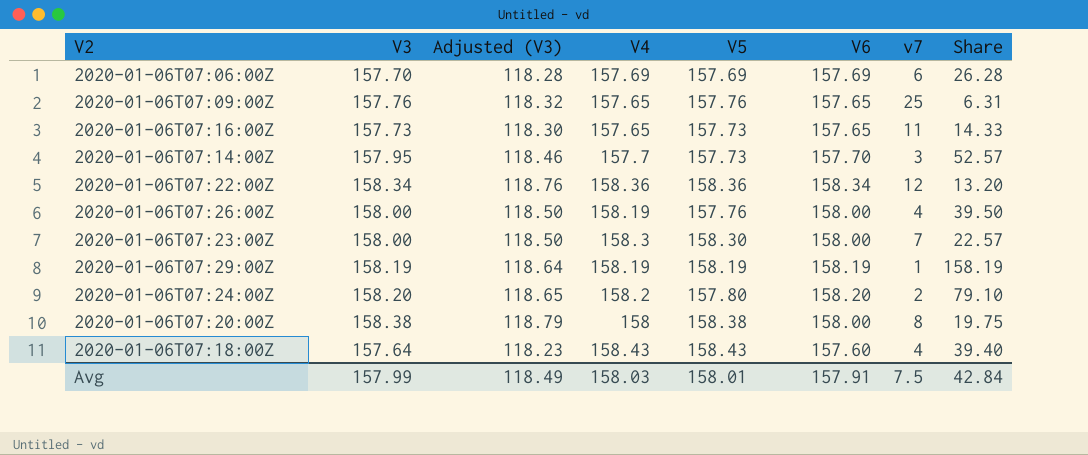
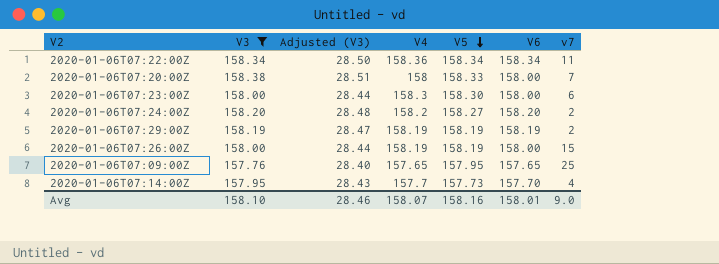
filter: none -> V3 >= 157.76
row order: none -> V5 descending
column Share | formula: [V6] / [v7] -> none
column Adjusted (V3) | formula: [V3] * 0.75 -> [V3] * 0.18
2020-01-06T07:22:00Z | V5: 158.36 -> 158.34
2020-01-06T07:22:00Z | v7: 12 -> 11
2020-01-06T07:20:00Z | V5: 158.38 -> 158.33
2020-01-06T07:20:00Z | v7: 8 -> 7
2020-01-06T07:23:00Z | v7: 7 -> 6
2020-01-06T07:24:00Z | V5: 157.80 -> 158.27
2020-01-06T07:29:00Z | v7: 1 -> 2
2020-01-06T07:26:00Z | V5: 157.76 -> 158.19
2020-01-06T07:26:00Z | v7: 4 -> 15
2020-01-06T07:09:00Z | V5: 157.76 -> 157.95
2020-01-06T07:14:00Z | v7: 3 -> 4
Avg | V3: 157.99 -> 158.10
Avg | Adjusted (V3): 118.49 -> 28.46
Avg | V4: 158.03 -> 158.07
Avg | V5: 158.01 -> 158.16
Avg | V6: 157.91 -> 158.01
Avg | v7: 7.5 -> 9.0

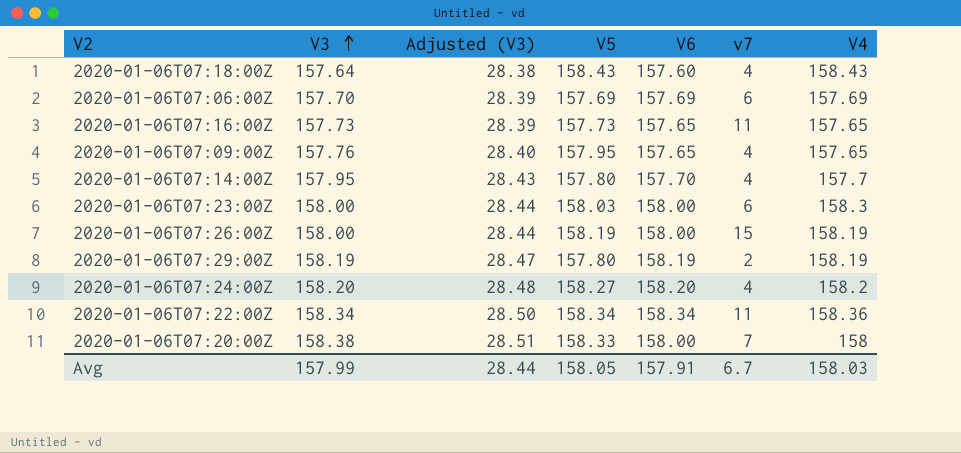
filter: V3 >= 157.76 -> none
row order: V5 descending -> V3 ascending
column V4 | position: 4 -> 7
2020-01-06T07:09:00Z | v7: 25 -> 4
2020-01-06T07:14:00Z | V5: 157.73 -> 157.80
2020-01-06T07:23:00Z | V5: 158.30 -> 158.03
2020-01-06T07:29:00Z | V5: 158.19 -> 157.80
2020-01-06T07:24:00Z | v7: 2 -> 4
Avg | V3: 158.10 -> 157.99
Avg | Adjusted (V3): 28.46 -> 28.44
Avg | V5: 158.16 -> 158.05
Avg | V6: 158.01 -> 157.91
Avg | v7: 9.0 -> 6.7
Avg | V4: 158.07 -> 158.03

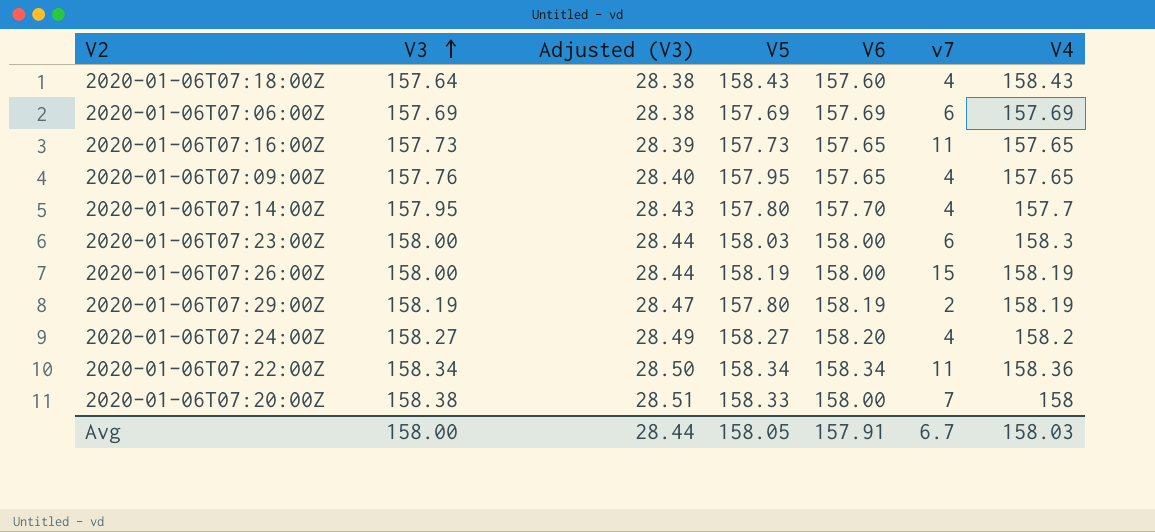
2020-01-06T07:06:00Z | V3: 157.70 -> 157.69
2020-01-06T07:06:00Z | Adjusted (V3): 28.39 -> 28.38
2020-01-06T07:24:00Z | V3: 158.20 -> 158.27
2020-01-06T07:24:00Z | Adjusted (V3): 28.48 -> 28.49
Avg | V3: 157.99 -> 158.00

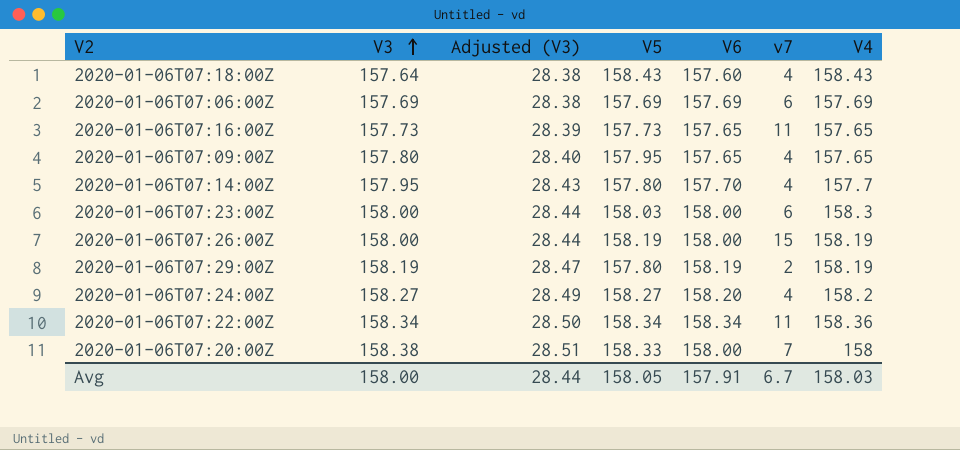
2020-01-06T07:09:00Z | V3: 157.76 -> 157.80

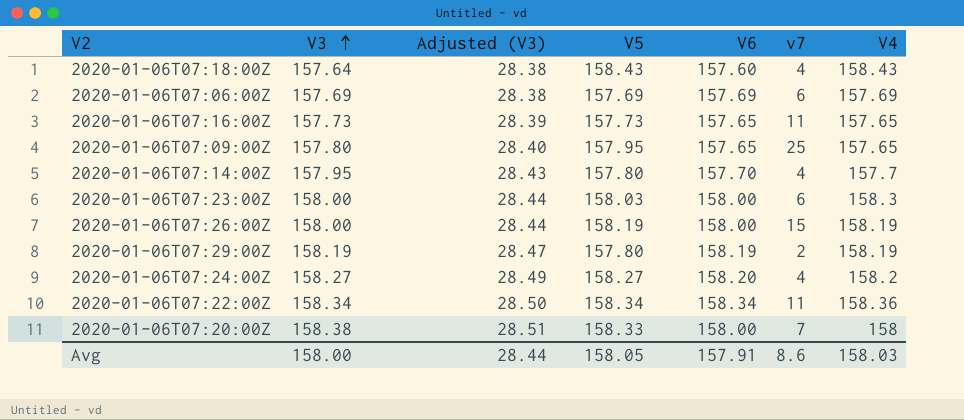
2020-01-06T07:09:00Z | v7: 4 -> 25
Avg | v7: 6.7 -> 8.6

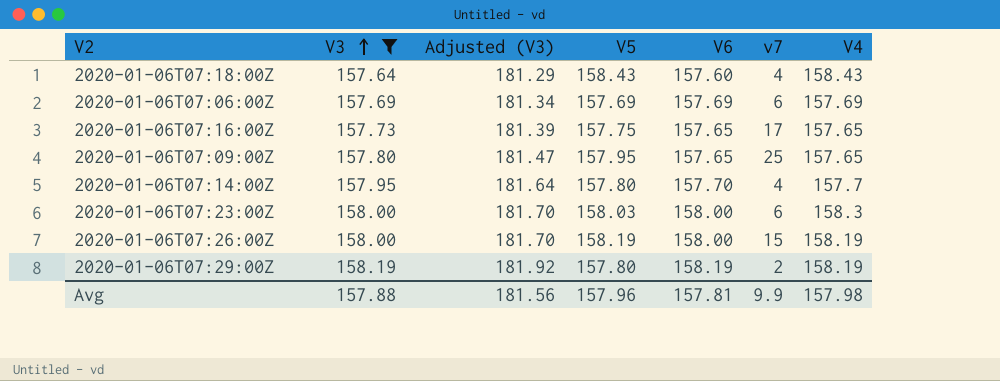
filter: none -> V3 <= 158.19
column Adjusted (V3) | formula: [V3] * 0.18 -> [V3] * 1.15
2020-01-06T07:16:00Z | V5: 157.73 -> 157.75
2020-01-06T07:16:00Z | v7: 11 -> 17
Avg | V3: 158.00 -> 157.88
Avg | Adjusted (V3): 28.44 -> 181.56
Avg | V5: 158.05 -> 157.96
Avg | V6: 157.91 -> 157.81
Avg | v7: 8.6 -> 9.9
Avg | V4: 158.03 -> 157.98

